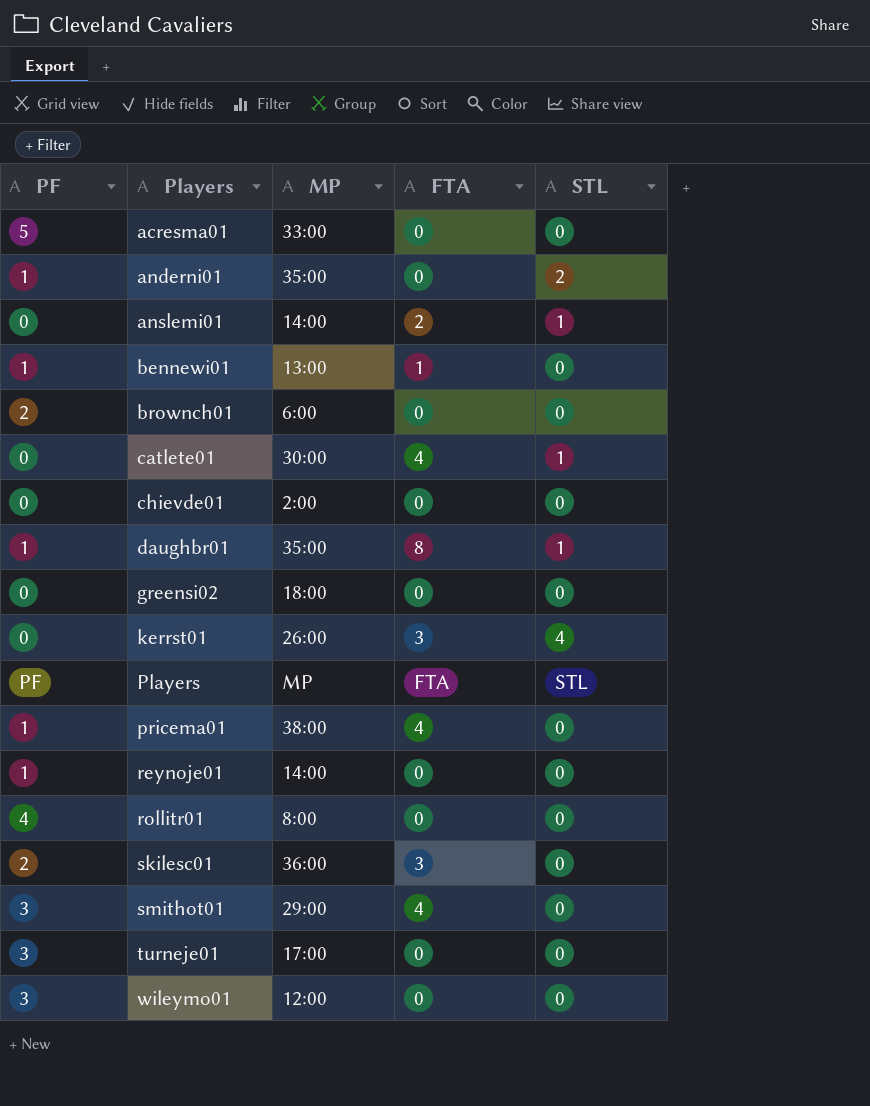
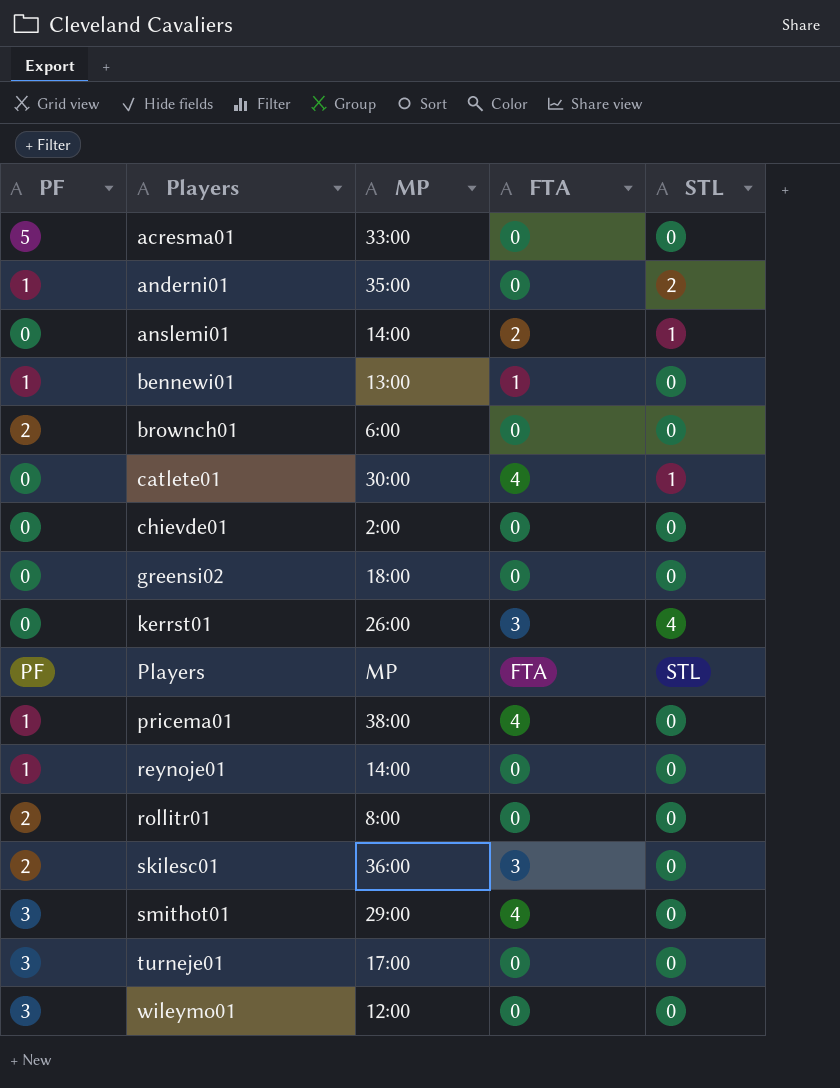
row daughbr01: 1 | 35:00 | 8 | 1 -> none
rollitr01 | PF: 4 -> 2

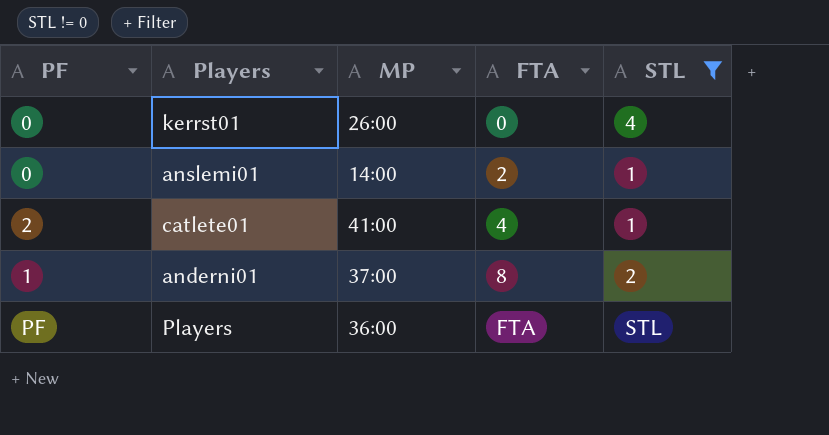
filter: none -> STL != 0
row order: Players ascending -> FTA ascending
kerrst01 | FTA: 3 -> 0
catlete01 | PF: 0 -> 2
catlete01 | MP: 30:00 -> 41:00
anderni01 | MP: 35:00 -> 37:00
anderni01 | FTA: 0 -> 8
Players | MP: MP -> 36:00

